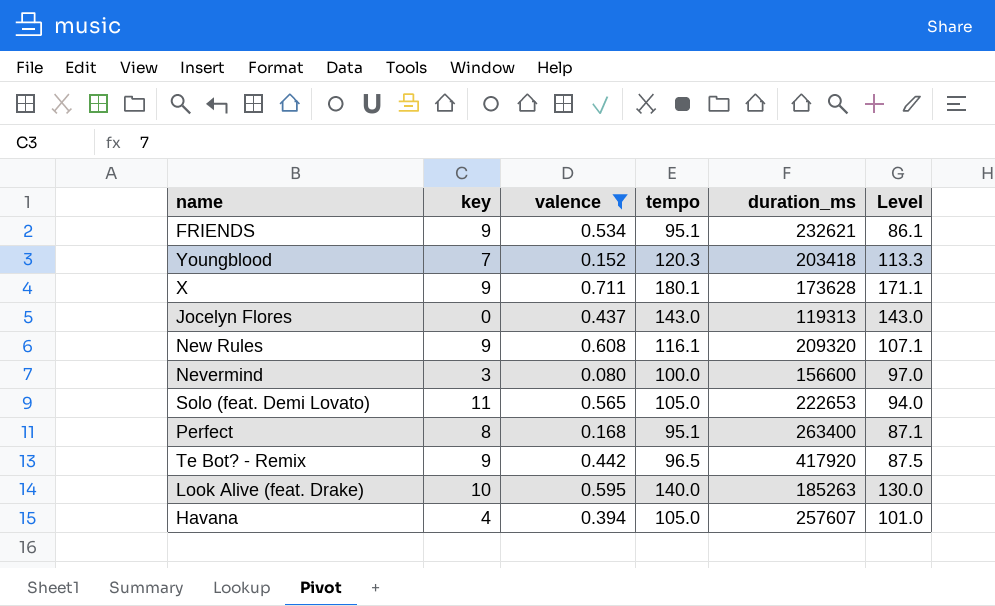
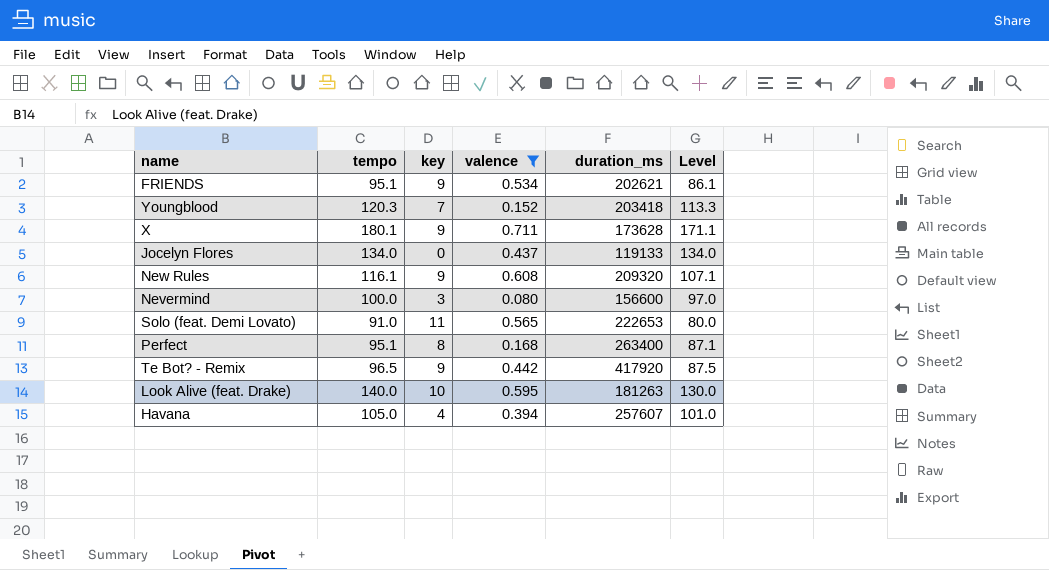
column tempo | position: 4 -> 2
FRIENDS | duration_ms: 232621 -> 202621
Jocelyn Flores | tempo: 143.0 -> 134.0
Jocelyn Flores | duration_ms: 119313 -> 119133
Jocelyn Flores | Level: 143.0 -> 134.0
Solo (feat. Demi Lovato) | tempo: 105.0 -> 91.0
Solo (feat. Demi Lovato) | Level: 94.0 -> 80.0
Look Alive (feat. Drake) | duration_ms: 185263 -> 181263

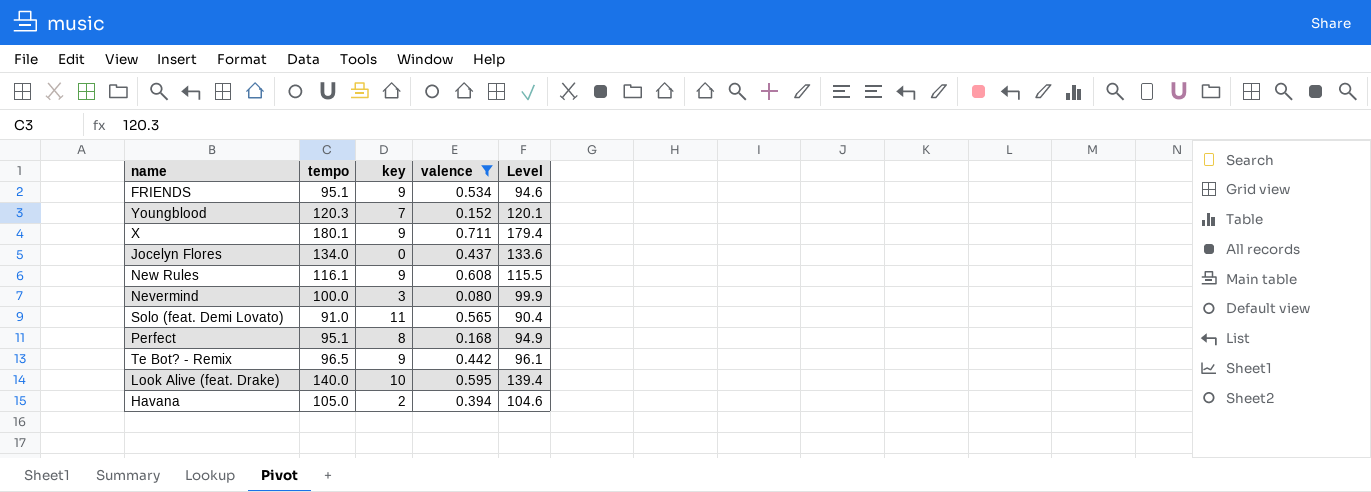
column duration_ms | position: 5 -> none
column Level | formula: [tempo] - [key] -> [tempo] - [valence]
Havana | key: 4 -> 2

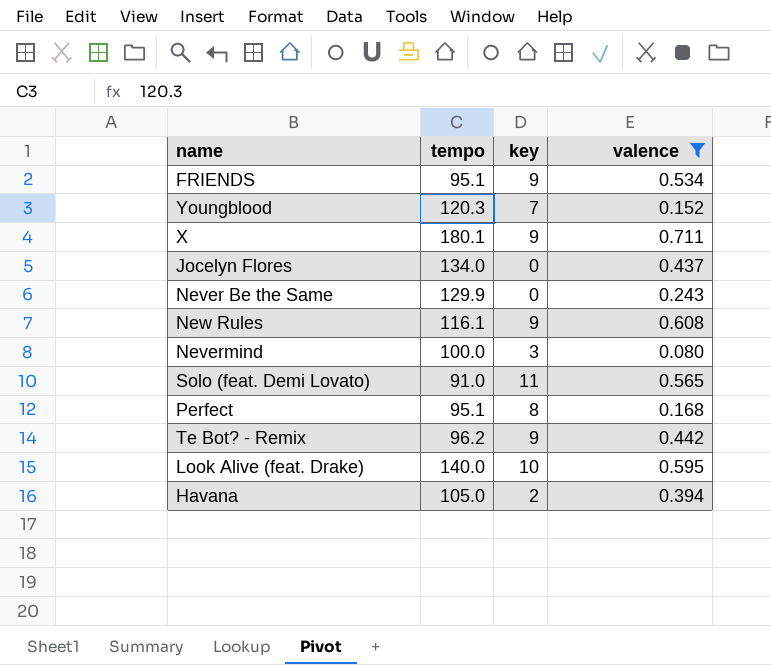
column Level | formula: [tempo] - [valence] -> none
row Never Be the Same: none -> 129.9 | 0 | 0.243
Te Bot? - Remix | tempo: 96.5 -> 96.2

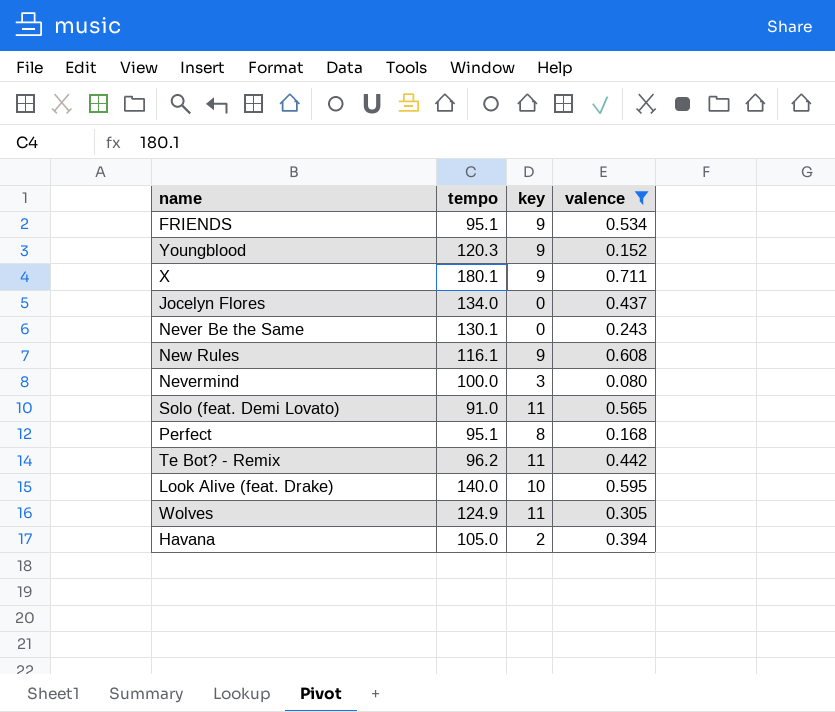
Youngblood | key: 7 -> 9
Never Be the Same | tempo: 129.9 -> 130.1
Te Bot? - Remix | key: 9 -> 11
row Wolves: none -> 124.9 | 11 | 0.305

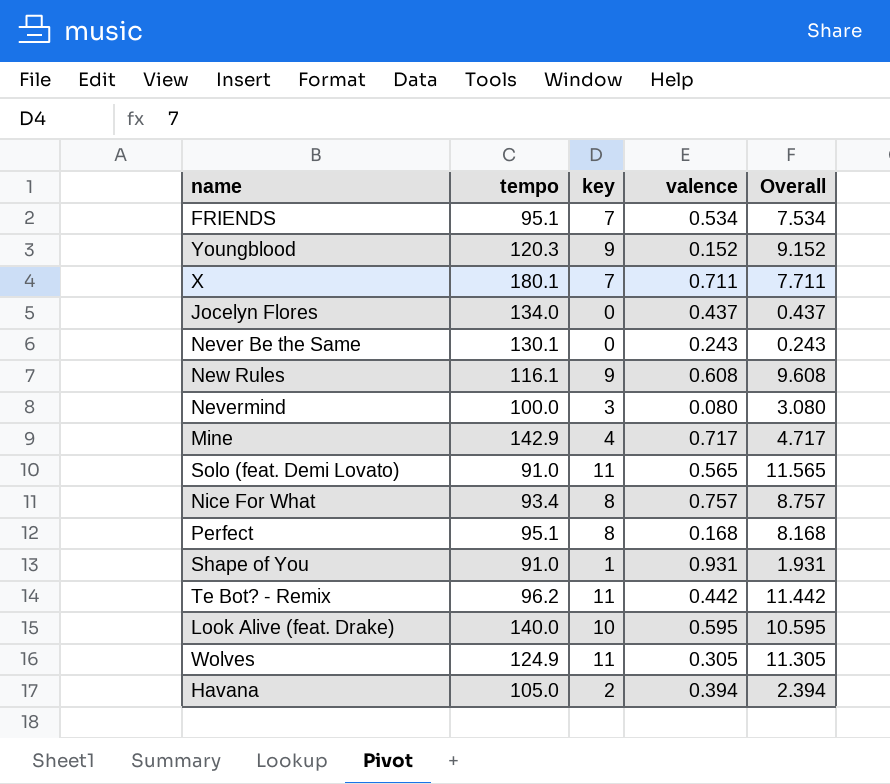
filter: valence <= 0.711 -> none
column Overall | formula: none -> [key] + [valence]
FRIENDS | key: 9 -> 7
X | key: 9 -> 7

